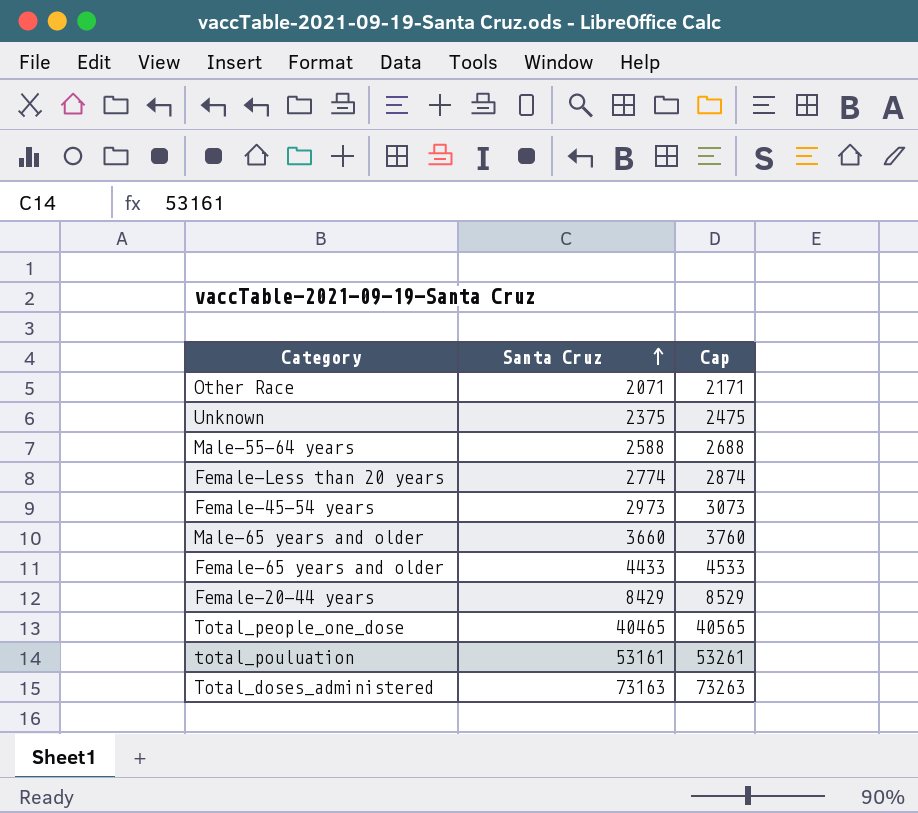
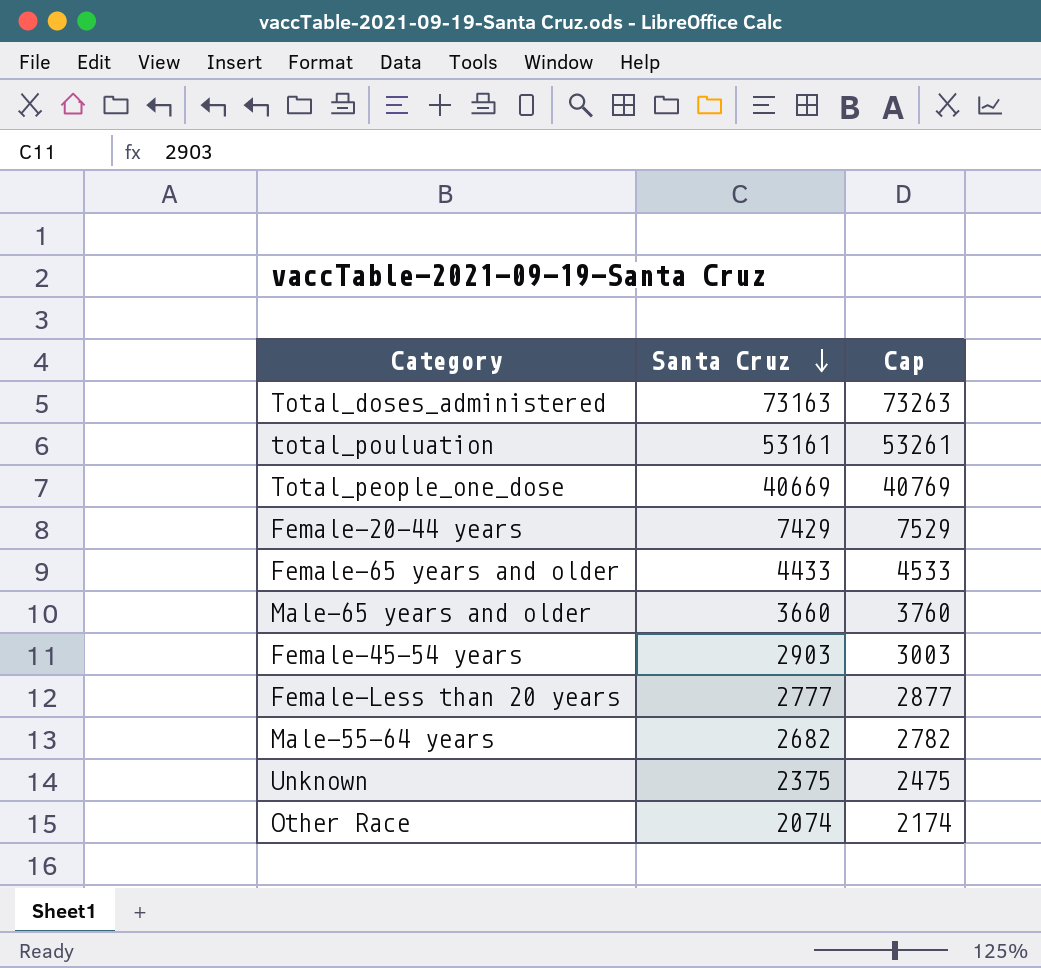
row order: Santa Cruz ascending -> Santa Cruz descending
Total_people_one_dose | Santa Cruz: 40465 -> 40669
Total_people_one_dose | Cap: 40565 -> 40769
Female-20-44 years | Santa Cruz: 8429 -> 7429
Female-20-44 years | Cap: 8529 -> 7529
Female-45-54 years | Santa Cruz: 2973 -> 2903
Female-45-54 years | Cap: 3073 -> 3003
Female-Less than 20 years | Santa Cruz: 2774 -> 2777
Female-Less than 20 years | Cap: 2874 -> 2877
Male-55-64 years | Santa Cruz: 2588 -> 2682
Male-55-64 years | Cap: 2688 -> 2782
Other Race | Santa Cruz: 2071 -> 2074
Other Race | Cap: 2171 -> 2174

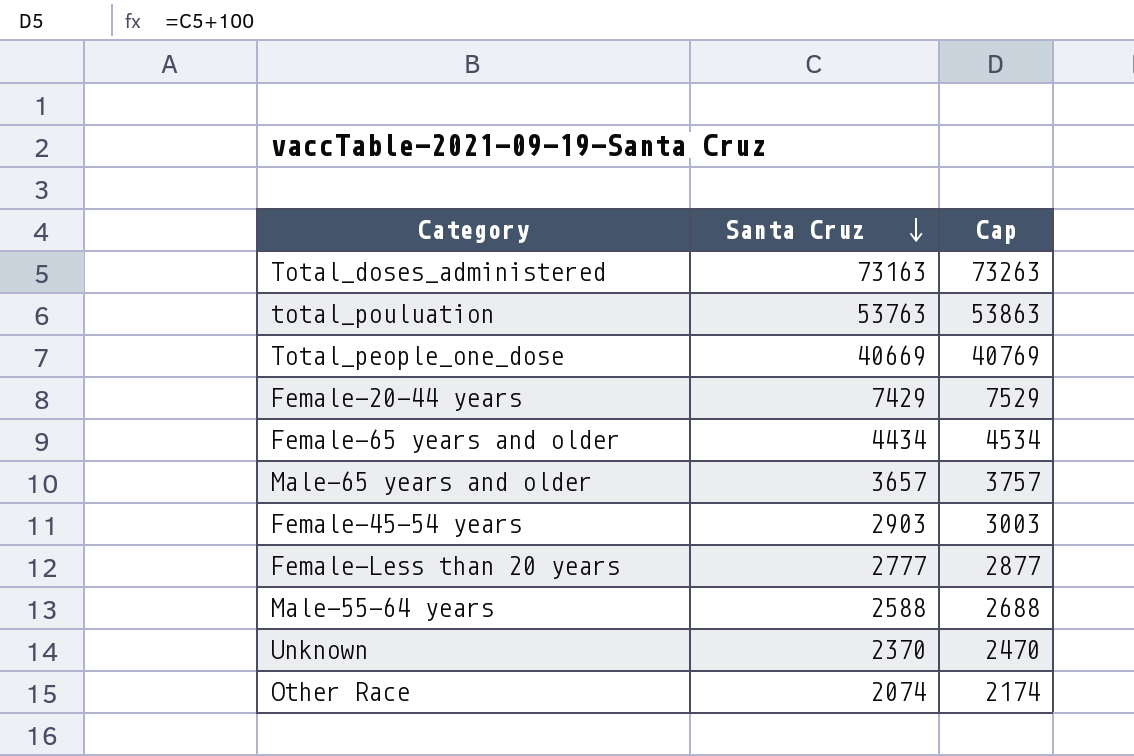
total_pouluation | Santa Cruz: 53161 -> 53763
total_pouluation | Cap: 53261 -> 53863
Female-65 years and older | Santa Cruz: 4433 -> 4434
Female-65 years and older | Cap: 4533 -> 4534
Male-65 years and older | Santa Cruz: 3660 -> 3657
Male-65 years and older | Cap: 3760 -> 3757
Male-55-64 years | Santa Cruz: 2682 -> 2588
Male-55-64 years | Cap: 2782 -> 2688
Unknown | Santa Cruz: 2375 -> 2370
Unknown | Cap: 2475 -> 2470

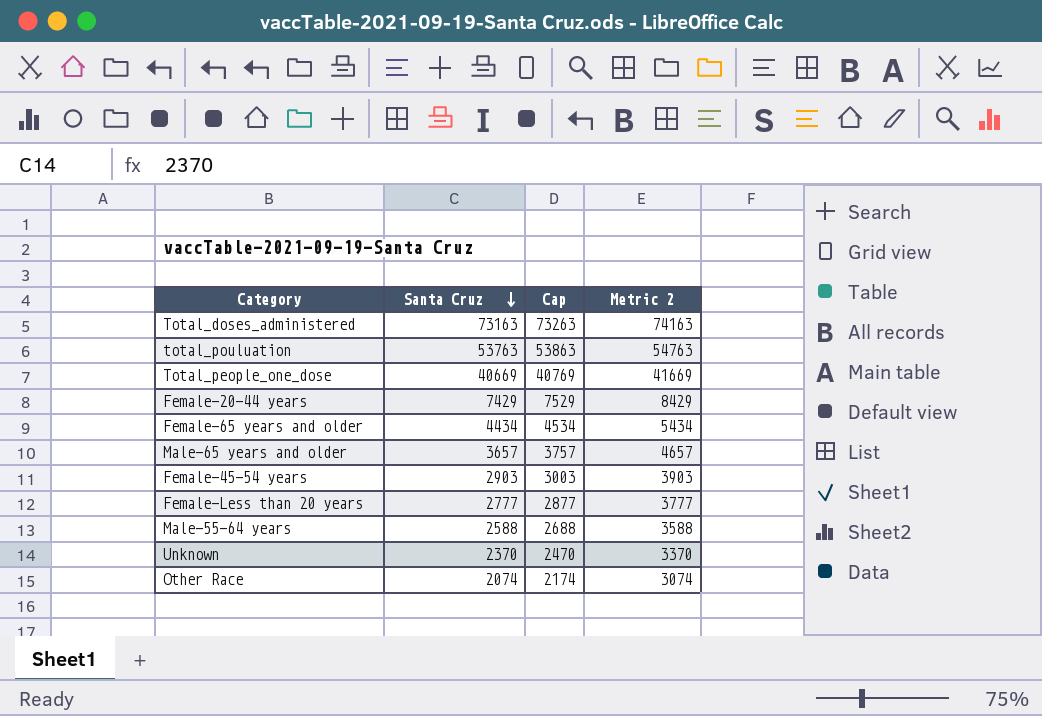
column Metric 2 | formula: none -> [Santa Cruz] + 1000

